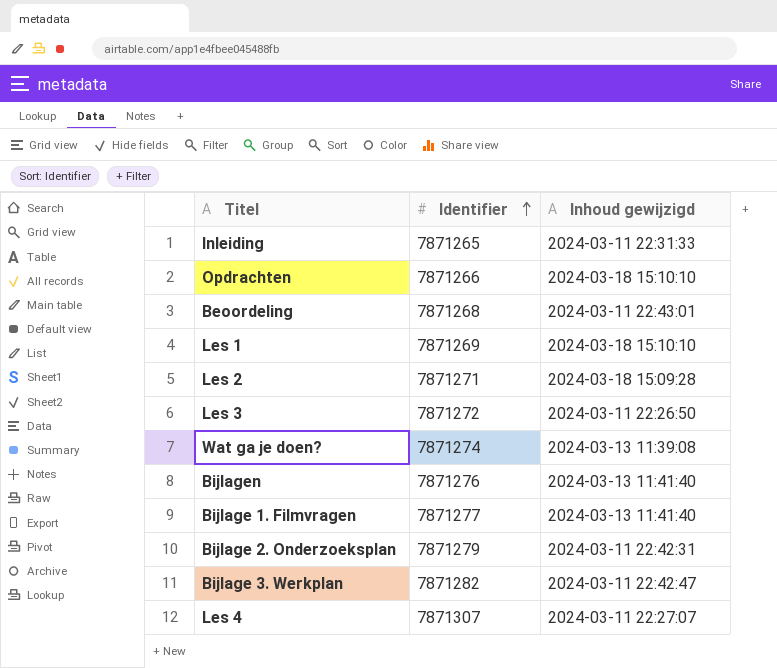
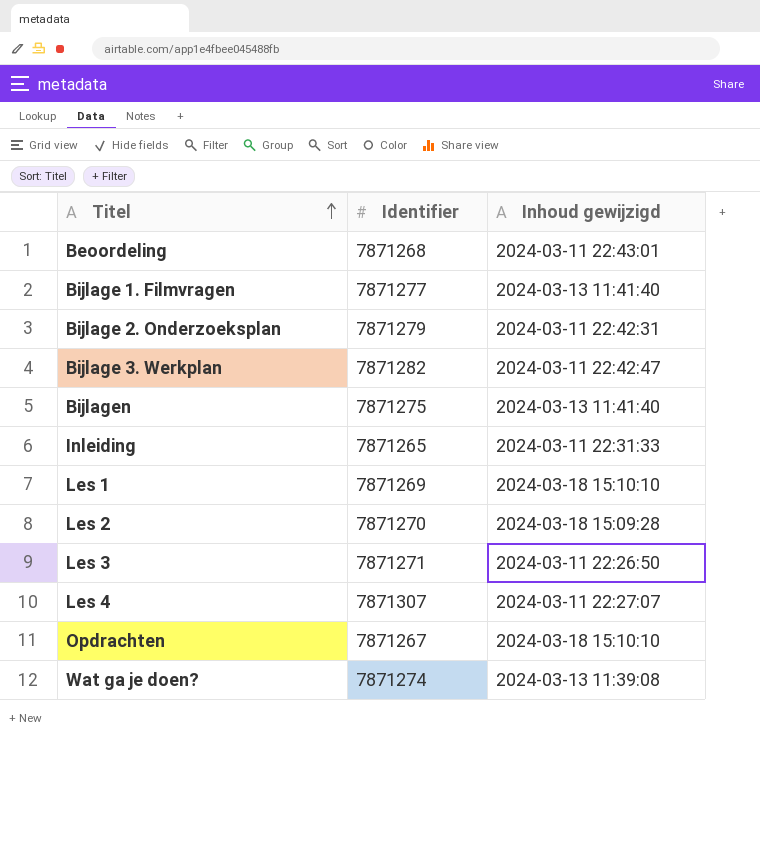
row order: Identifier ascending -> Titel ascending
Bijlagen | Identifier: 7871276 -> 7871275
Les 2 | Identifier: 7871271 -> 7871270
Les 3 | Identifier: 7871272 -> 7871271
Opdrachten | Identifier: 7871266 -> 7871267

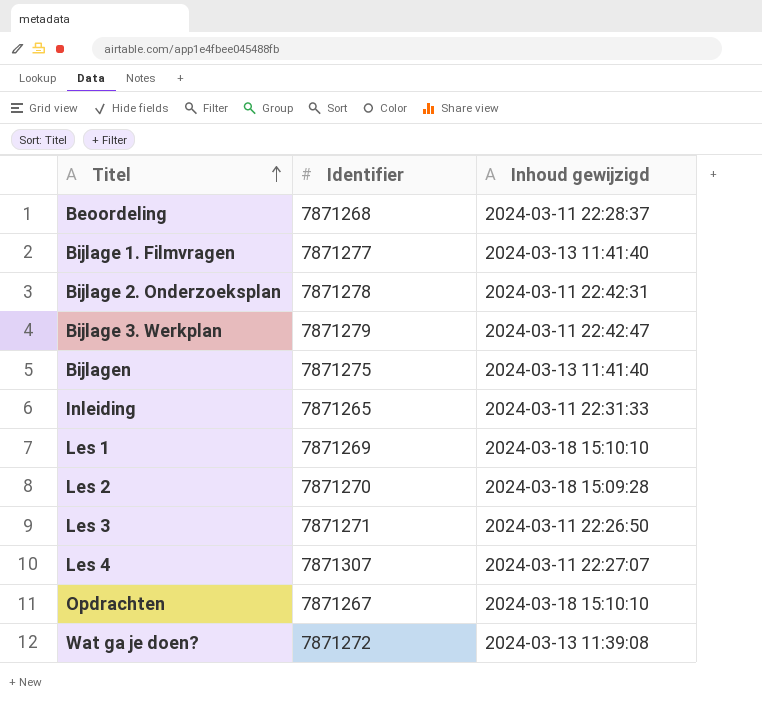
Beoordeling | Inhoud gewijzigd: 2024-03-11 22:43:01 -> 2024-03-11 22:28:37
Bijlage 2. Onderzoeksplan | Identifier: 7871279 -> 7871278
Bijlage 3. Werkplan | Identifier: 7871282 -> 7871279
Wat ga je doen? | Identifier: 7871274 -> 7871272

